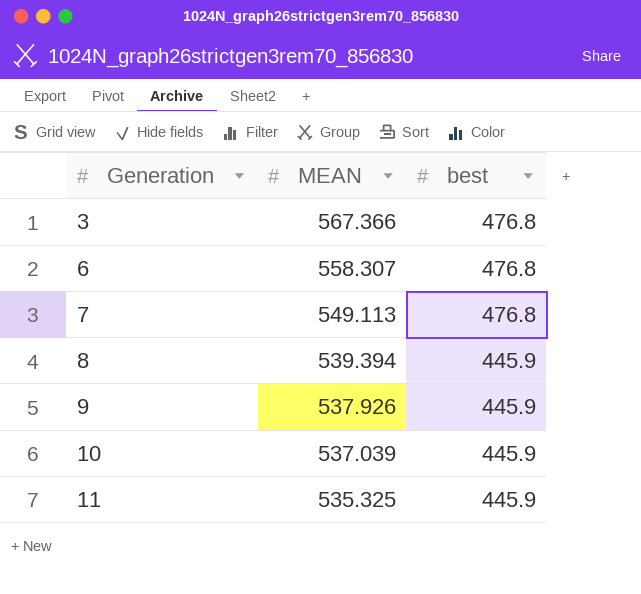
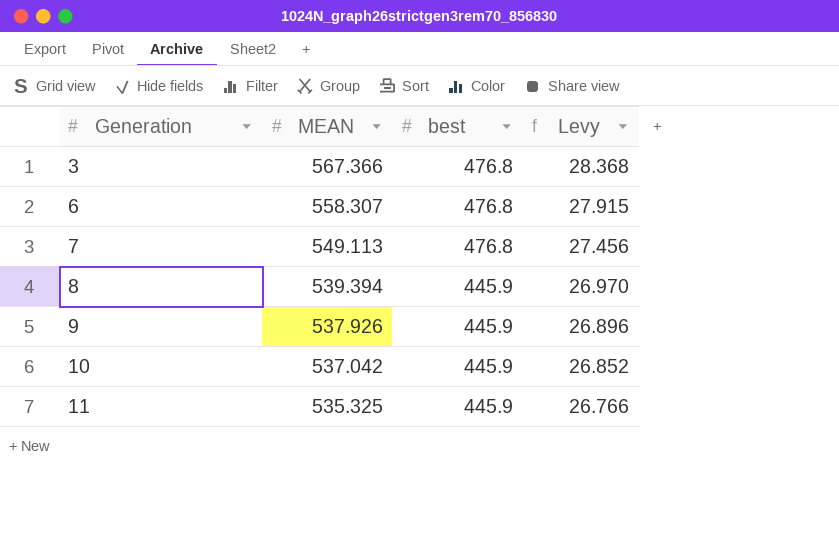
column Levy | formula: none -> [MEAN] * 0.05
10 | MEAN: 537.039 -> 537.042

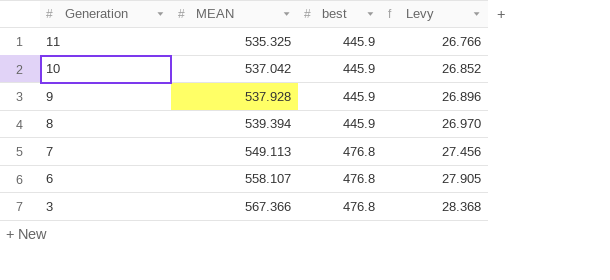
row order: Generation ascending -> Generation descending
9 | MEAN: 537.926 -> 537.928
6 | MEAN: 558.307 -> 558.107
6 | Levy: 27.915 -> 27.905

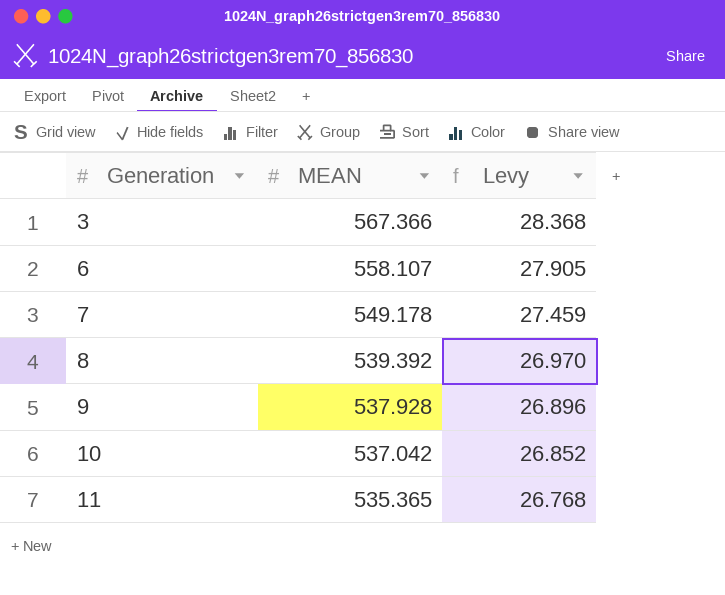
row order: Generation descending -> Generation ascending
column best | position: 3 -> none
7 | MEAN: 549.113 -> 549.178
7 | Levy: 27.456 -> 27.459
8 | MEAN: 539.394 -> 539.392
11 | MEAN: 535.325 -> 535.365
11 | Levy: 26.766 -> 26.768

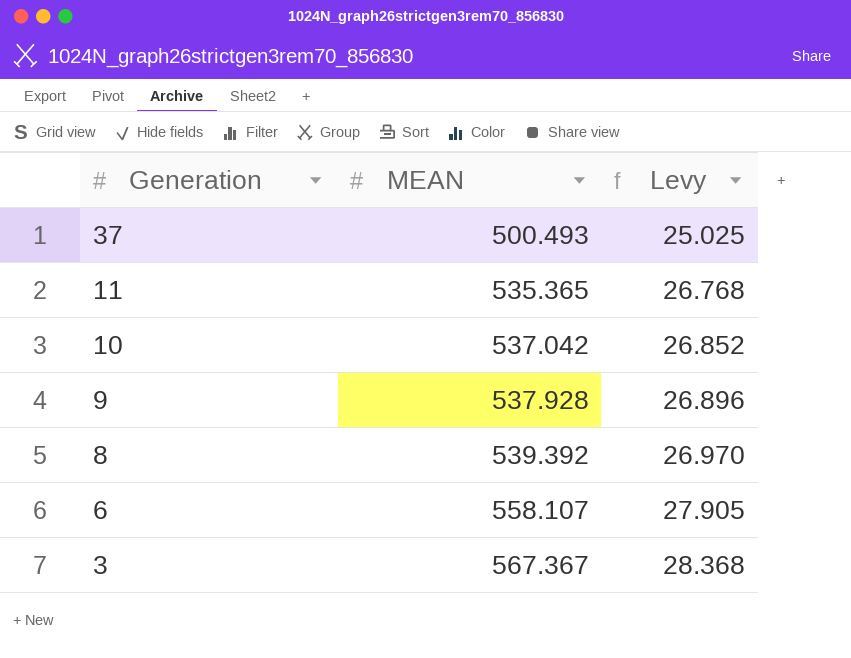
row order: Generation ascending -> Generation descending
row 7: 549.178 | 27.459 -> none
row 37: none -> 500.493 | 25.025
3 | MEAN: 567.366 -> 567.367

